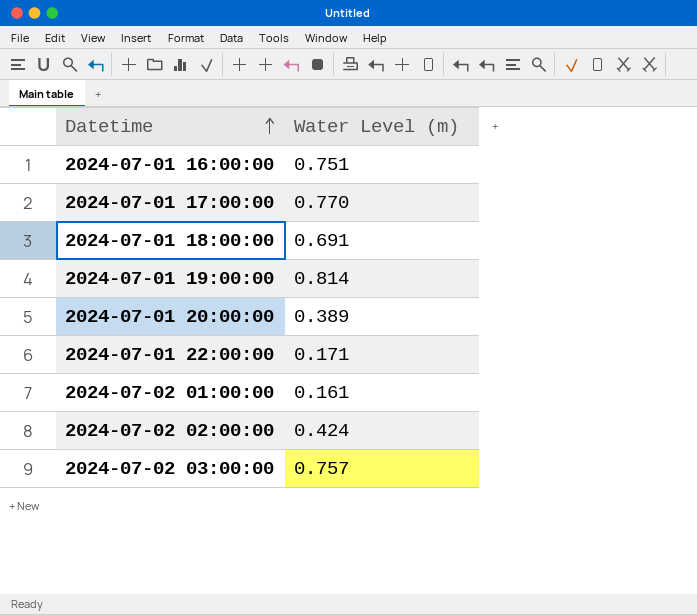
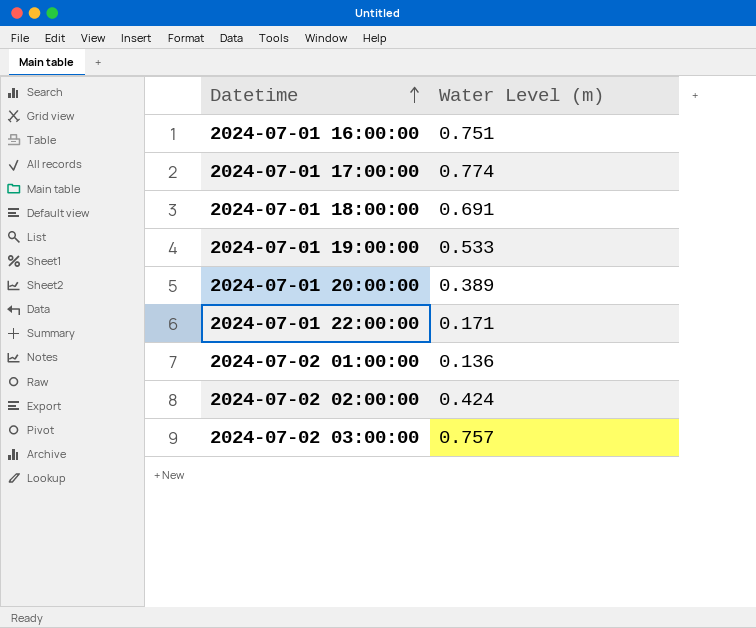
2024-07-01 17:00:00 | Water Level (m): 0.770 -> 0.774
2024-07-01 19:00:00 | Water Level (m): 0.814 -> 0.533
2024-07-02 01:00:00 | Water Level (m): 0.161 -> 0.136

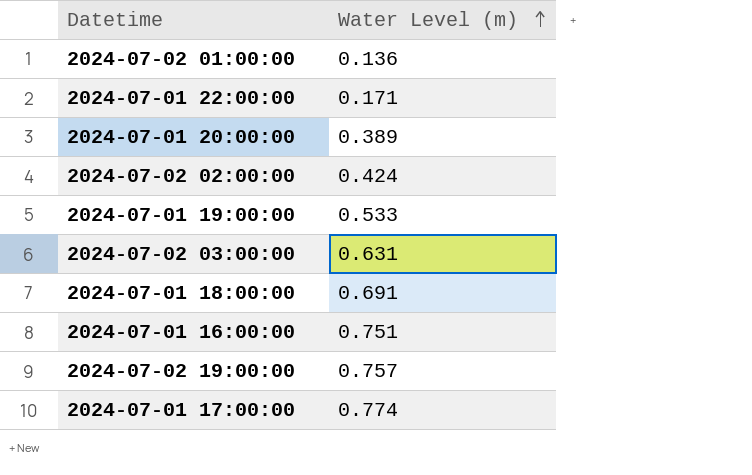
row order: Datetime ascending -> Water Level (m) ascending
2024-07-02 03:00:00 | Water Level (m): 0.757 -> 0.631
row 2024-07-02 19:00:00: none -> 0.757

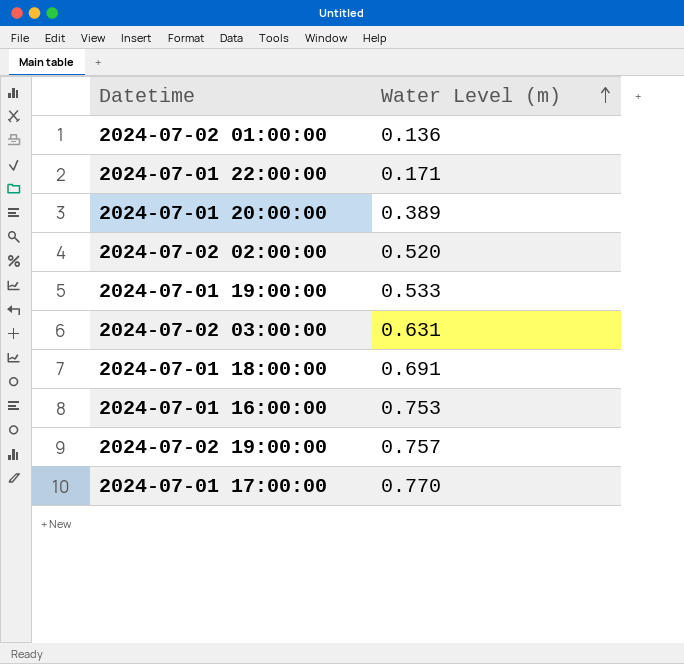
2024-07-02 02:00:00 | Water Level (m): 0.424 -> 0.520
2024-07-01 16:00:00 | Water Level (m): 0.751 -> 0.753
2024-07-01 17:00:00 | Water Level (m): 0.774 -> 0.770

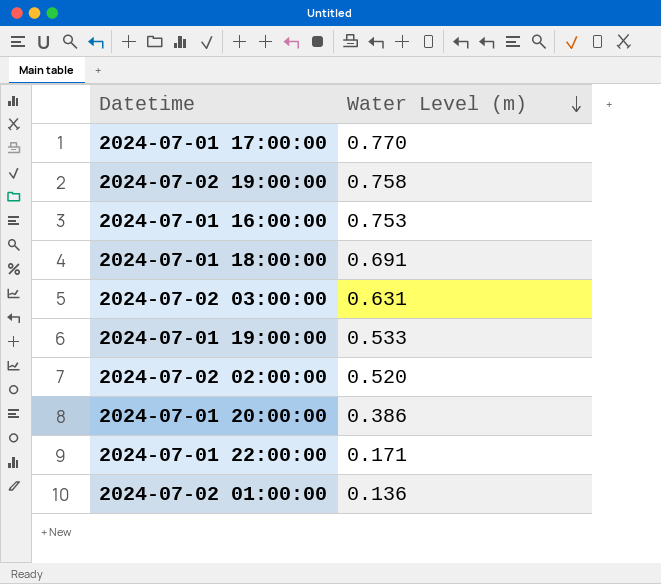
row order: Water Level (m) ascending -> Water Level (m) descending
2024-07-02 19:00:00 | Water Level (m): 0.757 -> 0.758
2024-07-01 20:00:00 | Water Level (m): 0.389 -> 0.386

